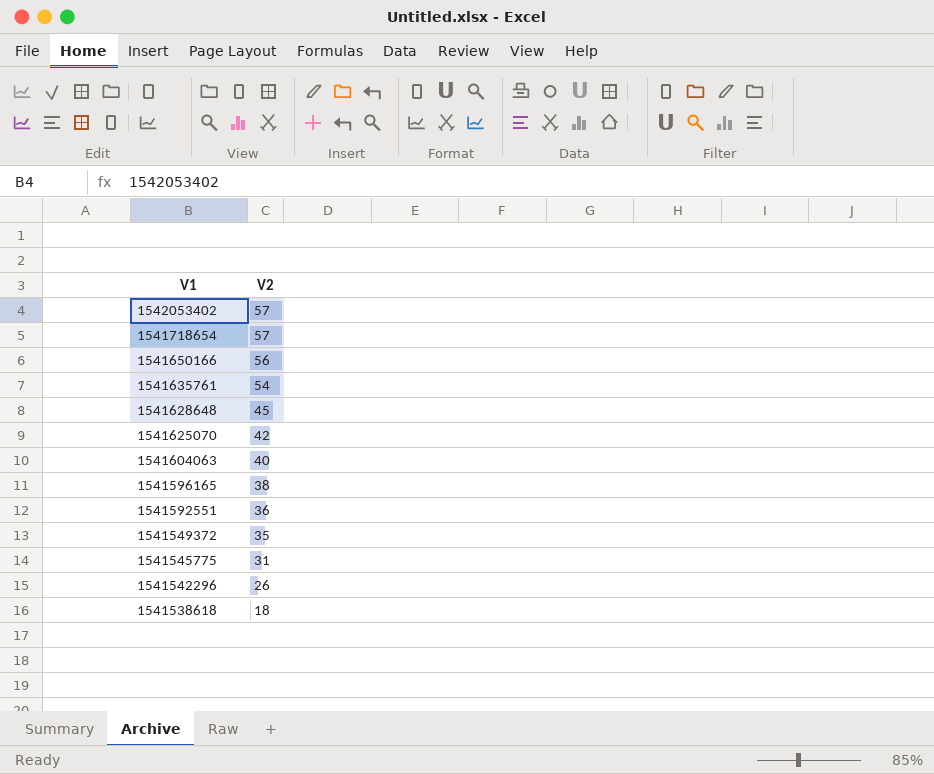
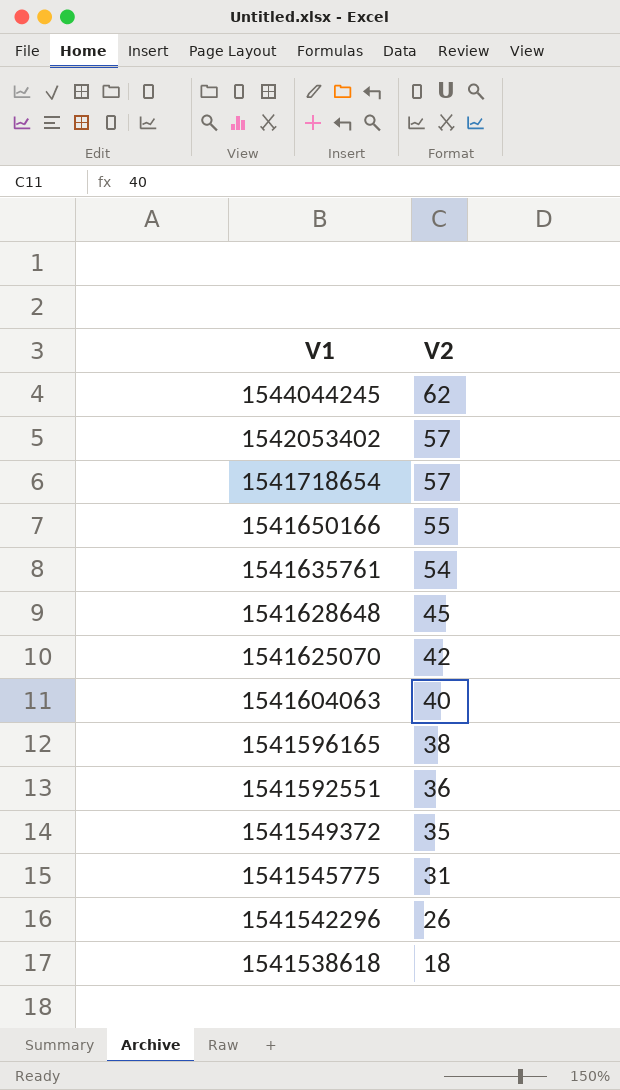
row 1544044245: none -> 62
1541650166 | V2: 56 -> 55

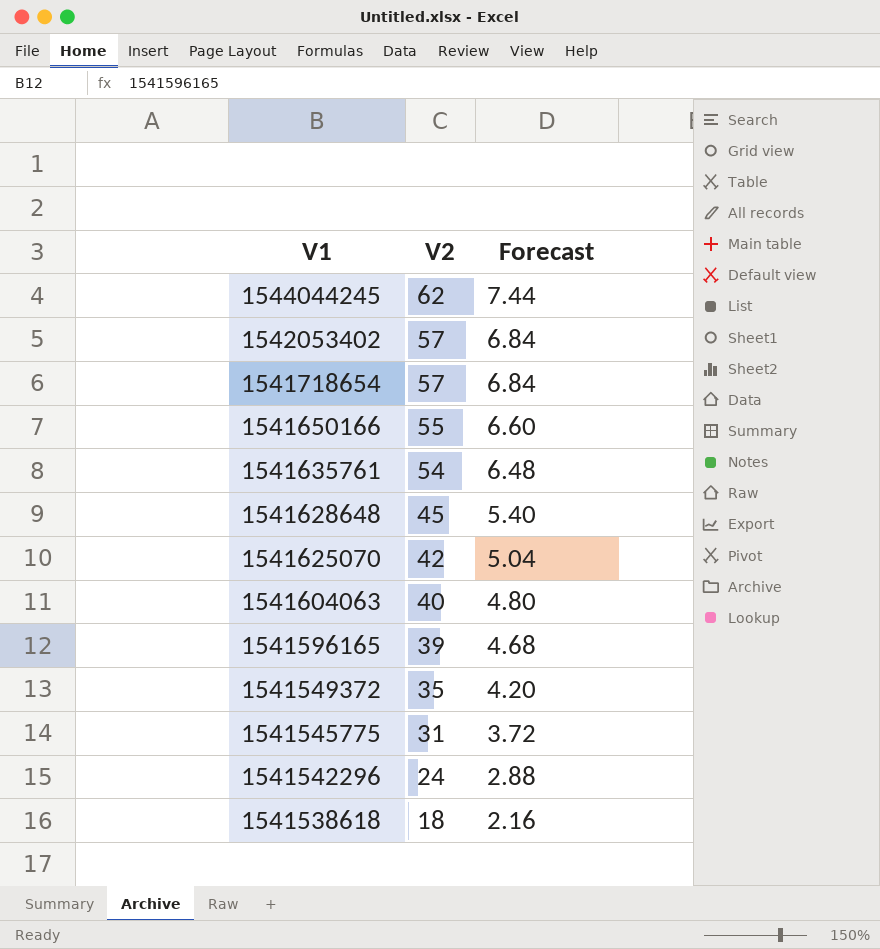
column Forecast | formula: none -> [V2] * 0.12
row 1541592551: 36 -> none
1541596165 | V2: 38 -> 39
1541542296 | V2: 26 -> 24

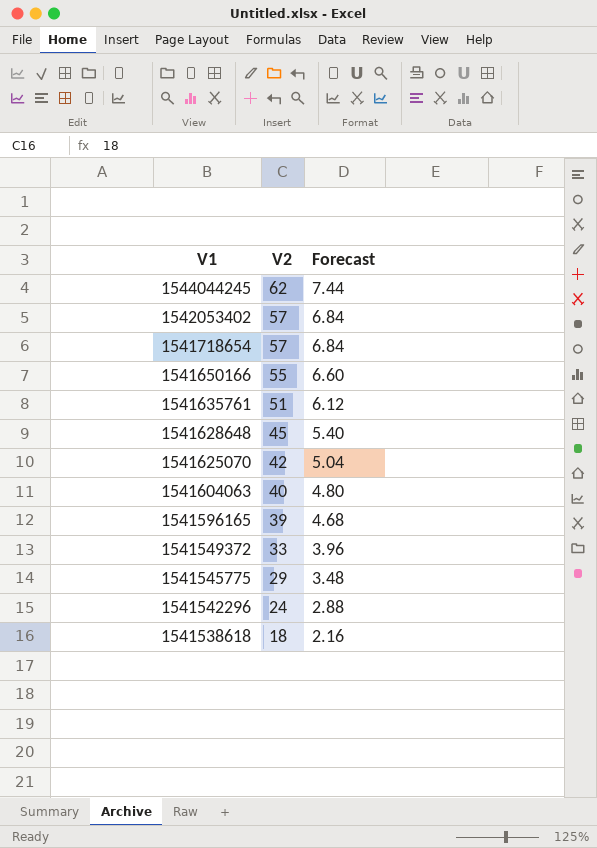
1541635761 | V2: 54 -> 51
1541635761 | Forecast: 6.48 -> 6.12
1541549372 | V2: 35 -> 33
1541549372 | Forecast: 4.20 -> 3.96
1541545775 | V2: 31 -> 29
1541545775 | Forecast: 3.72 -> 3.48

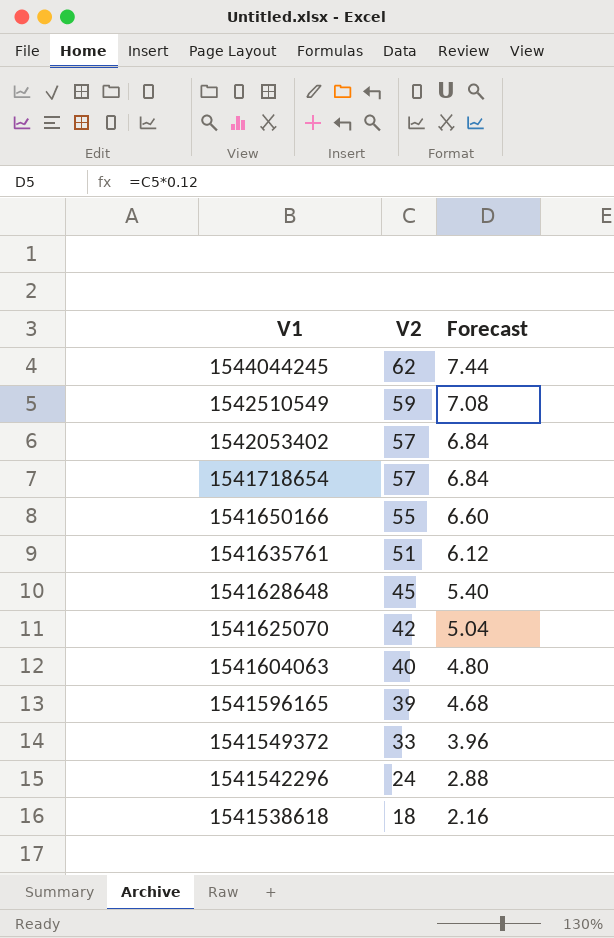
row 1541545775: 29 | 3.48 -> none
row 1542510549: none -> 59 | 7.08

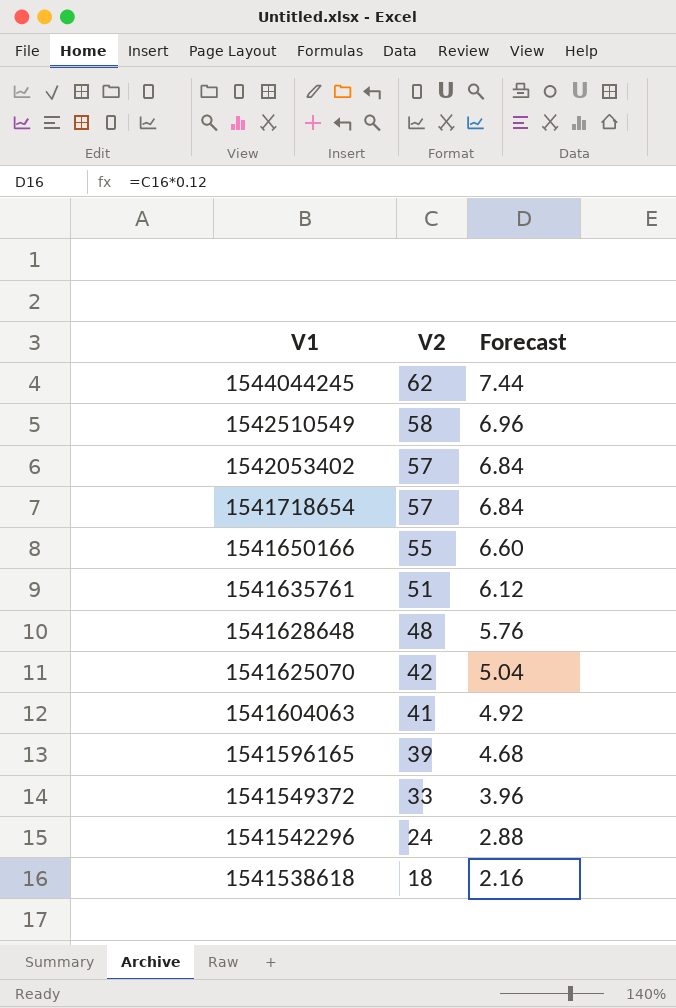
1542510549 | V2: 59 -> 58
1542510549 | Forecast: 7.08 -> 6.96
1541628648 | V2: 45 -> 48
1541628648 | Forecast: 5.40 -> 5.76
1541604063 | V2: 40 -> 41
1541604063 | Forecast: 4.80 -> 4.92

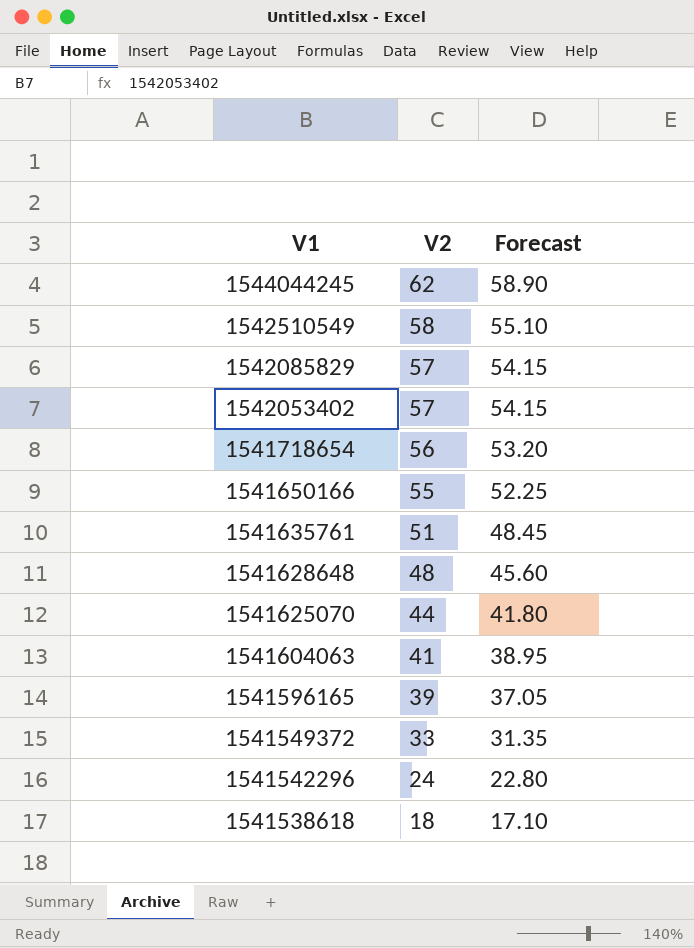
column Forecast | formula: [V2] * 0.12 -> [V2] * 0.95
row 1542085829: none -> 57 | 54.15
1541718654 | V2: 57 -> 56
1541625070 | V2: 42 -> 44

